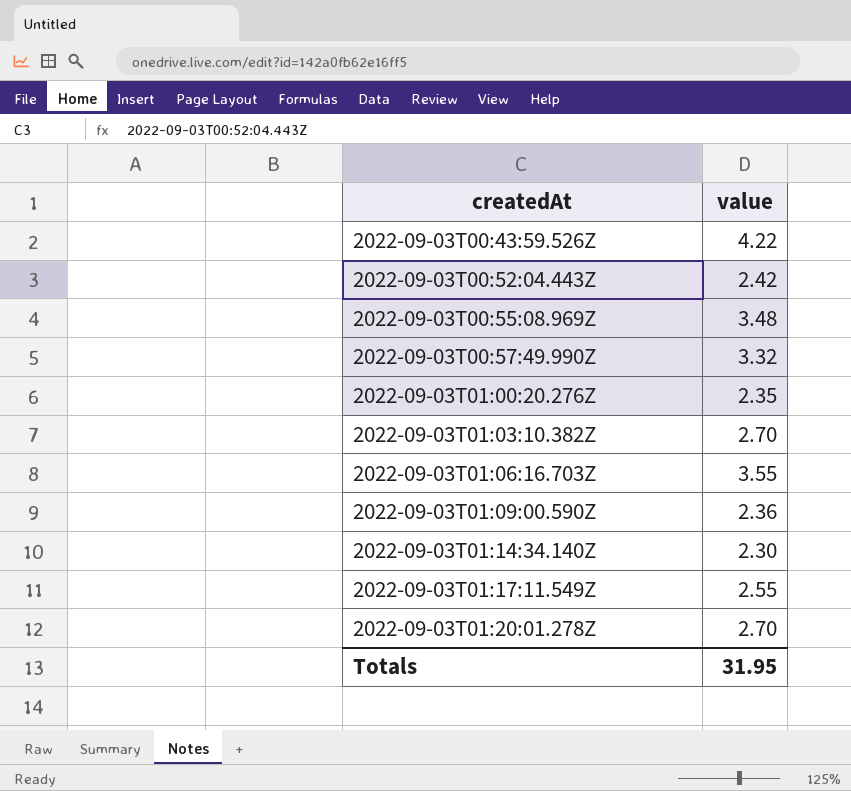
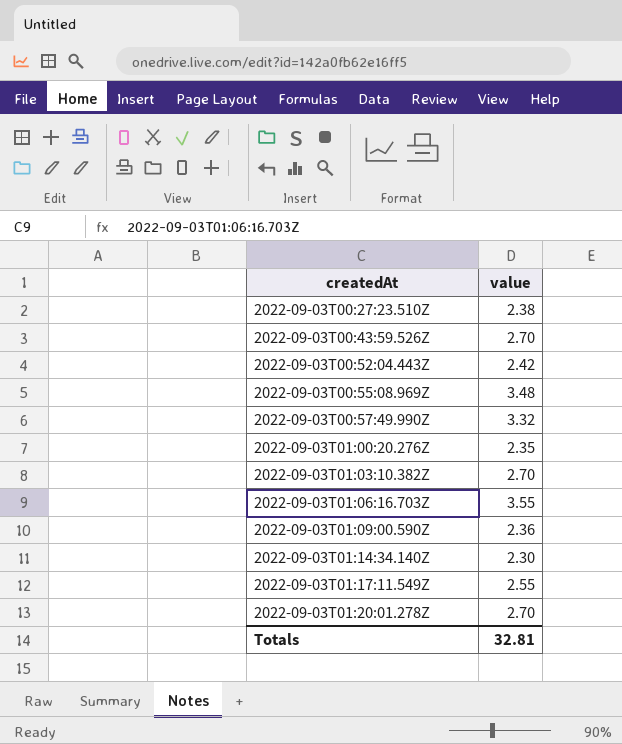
row 2022-09-03T00:27:23.510Z: none -> 2.38
2022-09-03T00:43:59.526Z | value: 4.22 -> 2.70
Totals | value: 31.95 -> 32.81

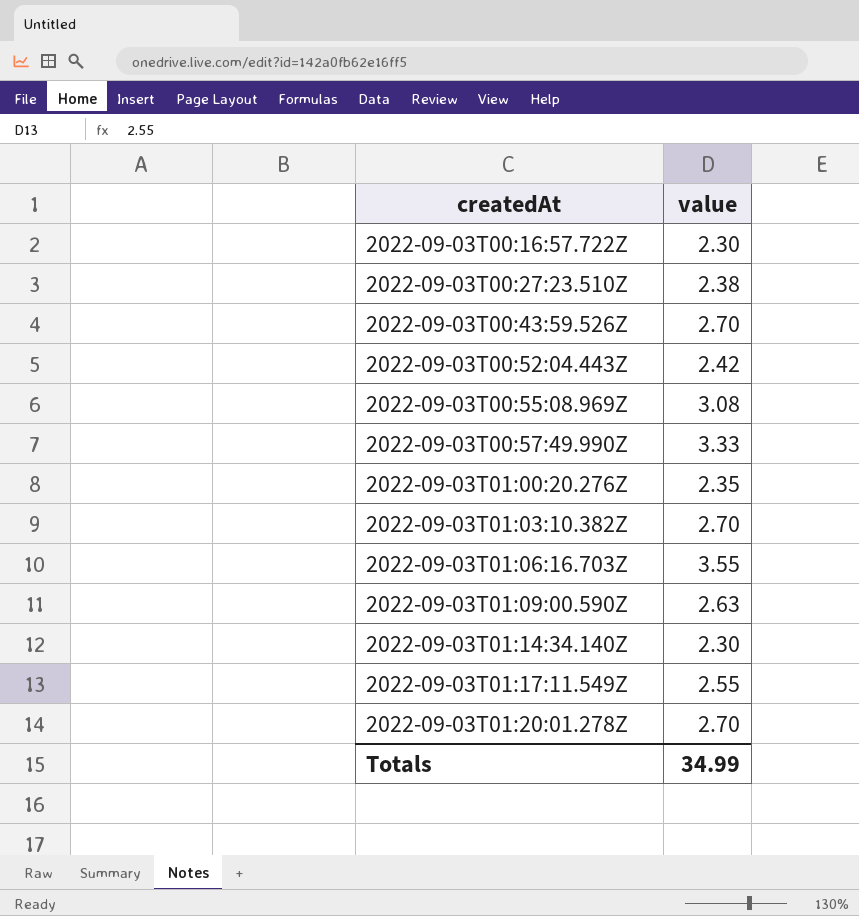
row 2022-09-03T00:16:57.722Z: none -> 2.30
2022-09-03T00:55:08.969Z | value: 3.48 -> 3.08
2022-09-03T00:57:49.990Z | value: 3.32 -> 3.33
2022-09-03T01:09:00.590Z | value: 2.36 -> 2.63
Totals | value: 32.81 -> 34.99

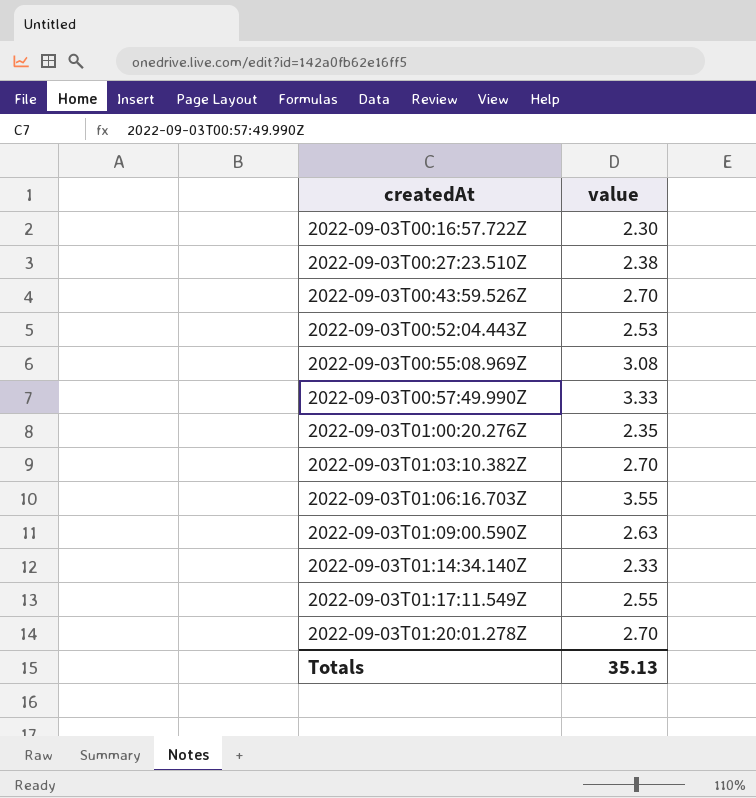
2022-09-03T00:52:04.443Z | value: 2.42 -> 2.53
2022-09-03T01:14:34.140Z | value: 2.30 -> 2.33
Totals | value: 34.99 -> 35.13

